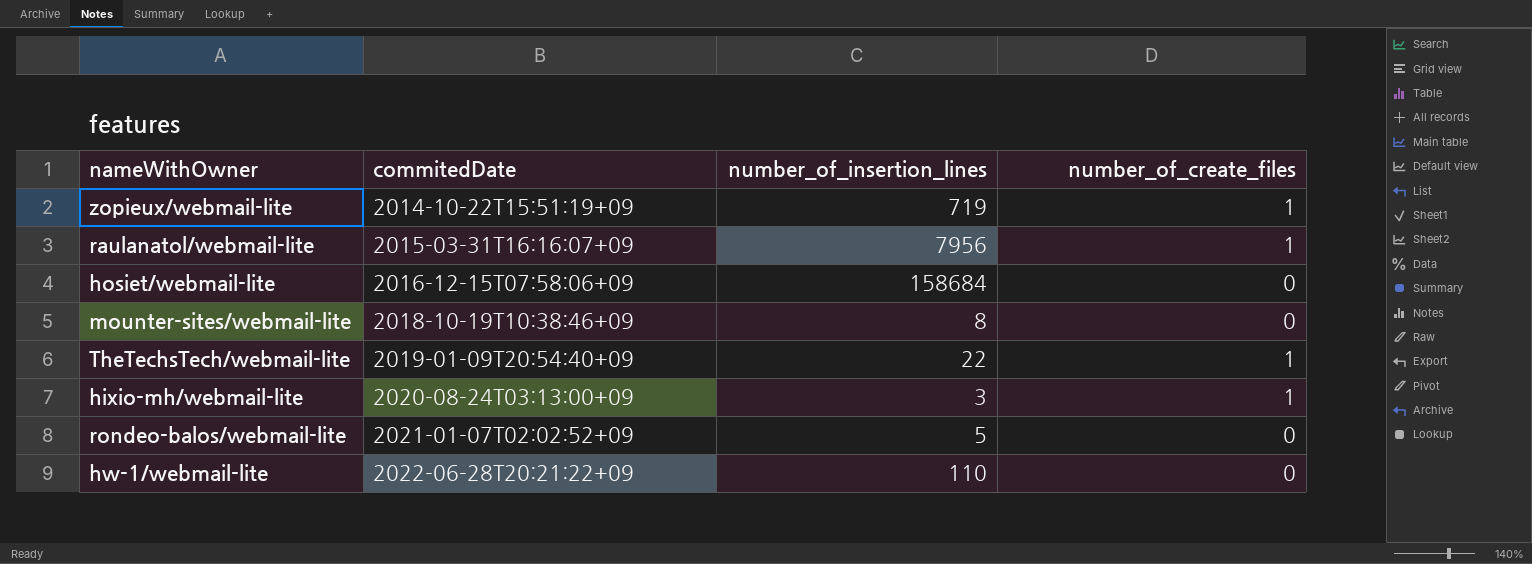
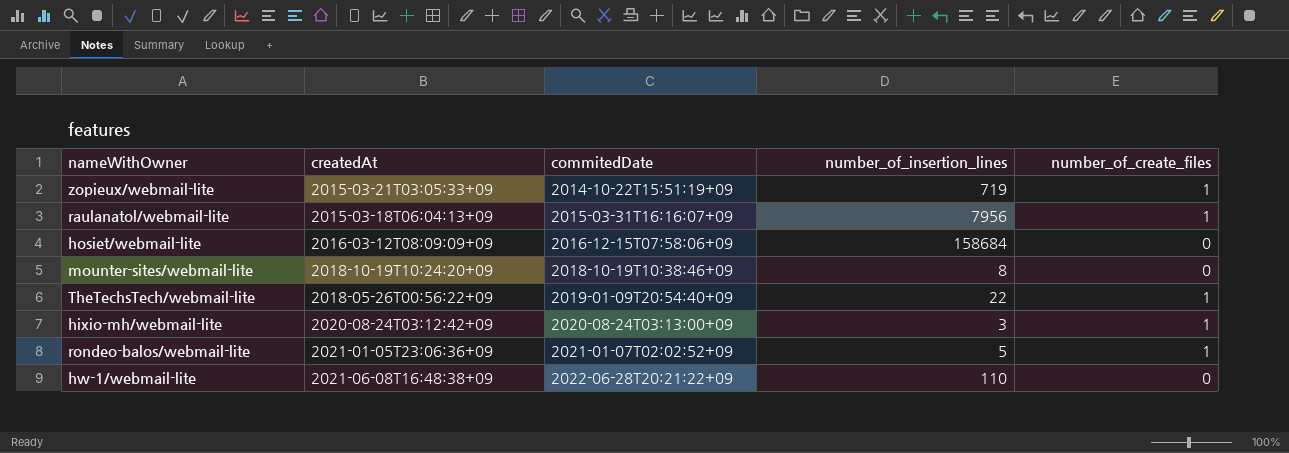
column createdAt | position: none -> 2
rondeo-balos/webmail-lite | number_of_create_files: 0 -> 1

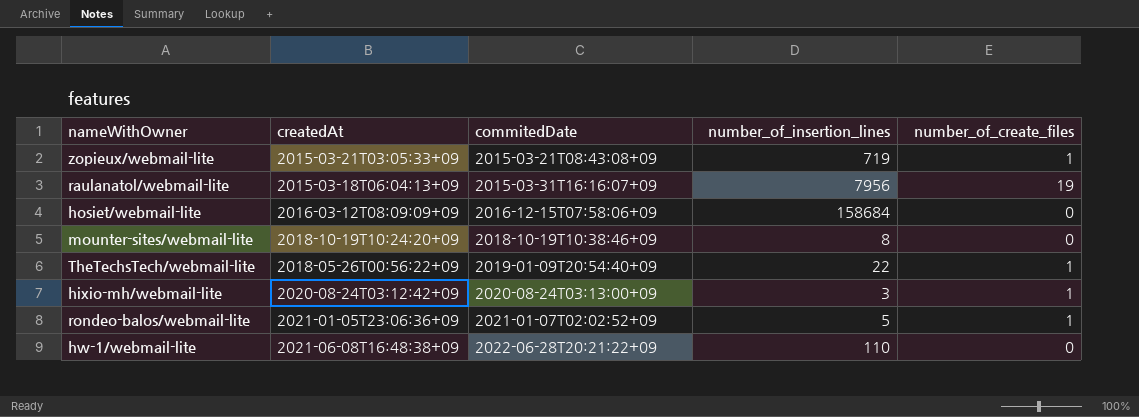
zopieux/webmail-lite | commitedDate: 2014-10-22T15:51:19+09 -> 2015-03-21T08:43:08+09
raulanatol/webmail-lite | number_of_create_files: 1 -> 19

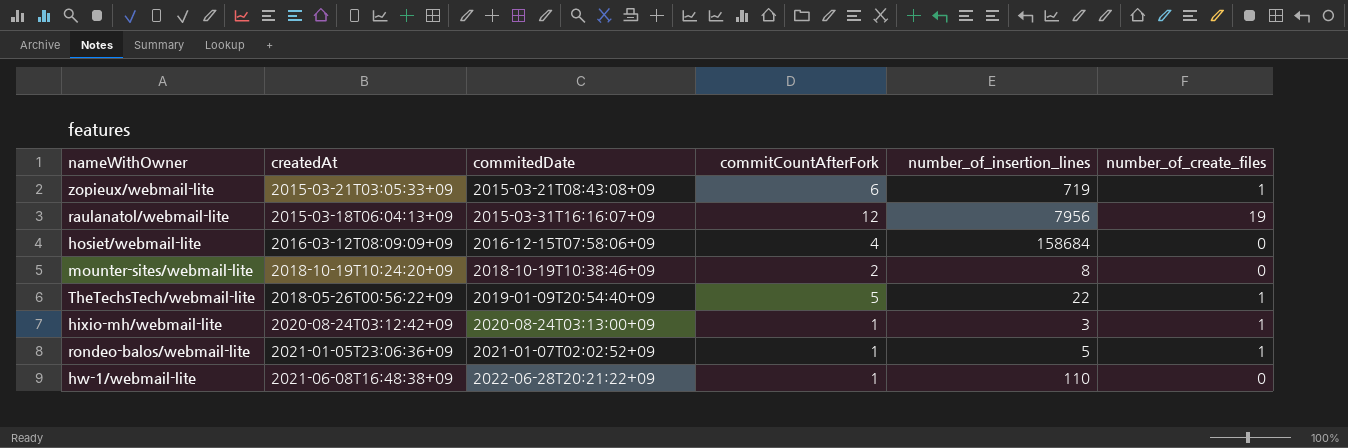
column commitCountAfterFork | position: none -> 4

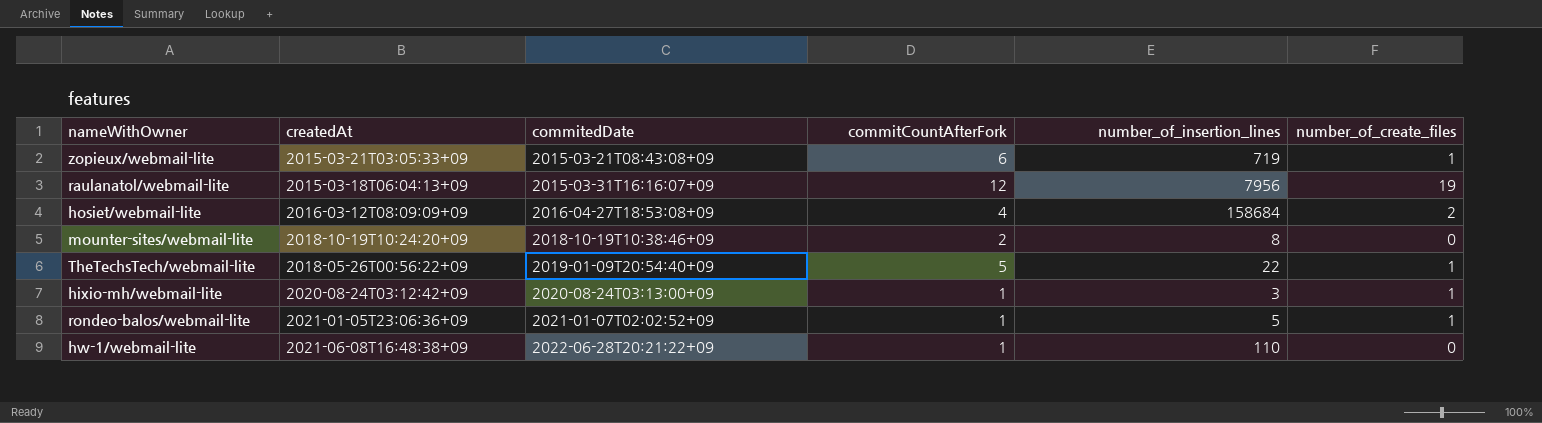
hosiet/webmail-lite | commitedDate: 2016-12-15T07:58:06+09 -> 2016-04-27T18:53:08+09
hosiet/webmail-lite | number_of_create_files: 0 -> 2

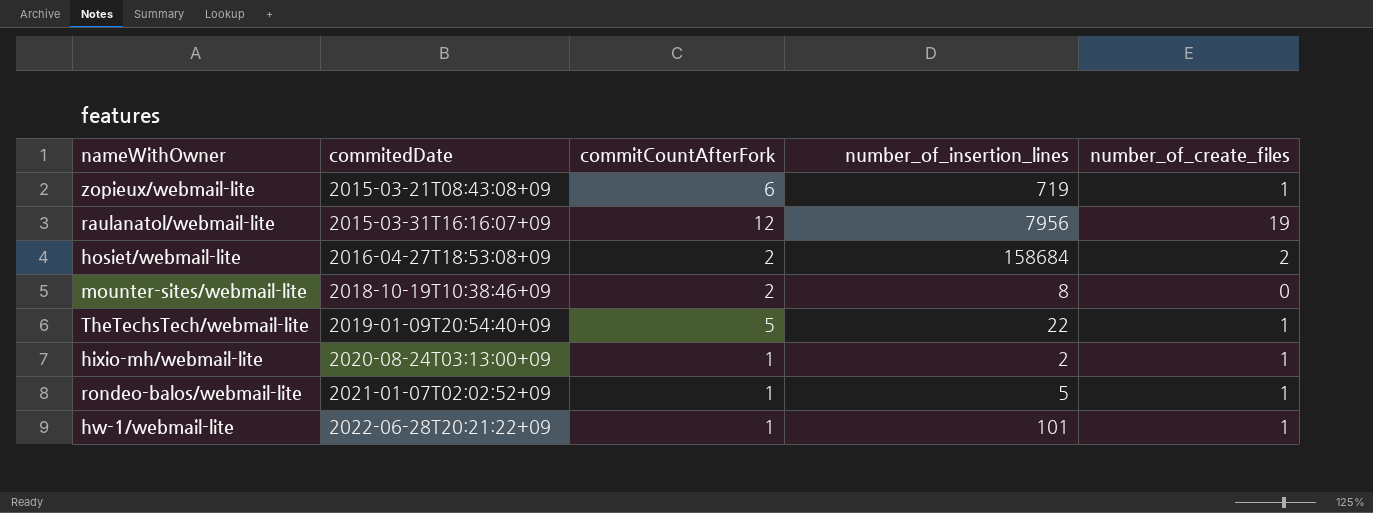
column createdAt | position: 2 -> none
hosiet/webmail-lite | commitCountAfterFork: 4 -> 2
hixio-mh/webmail-lite | number_of_insertion_lines: 3 -> 2
hw-1/webmail-lite | number_of_insertion_lines: 110 -> 101
hw-1/webmail-lite | number_of_create_files: 0 -> 1

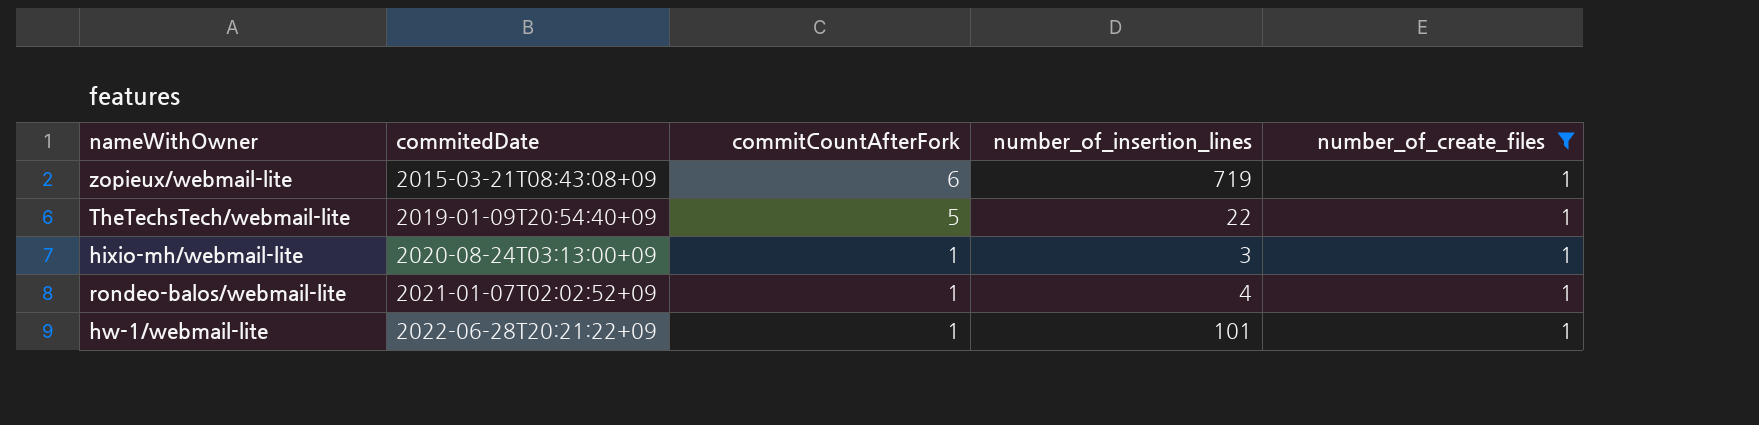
filter: none -> number_of_create_files = 1
hixio-mh/webmail-lite | number_of_insertion_lines: 2 -> 3
rondeo-balos/webmail-lite | number_of_insertion_lines: 5 -> 4

